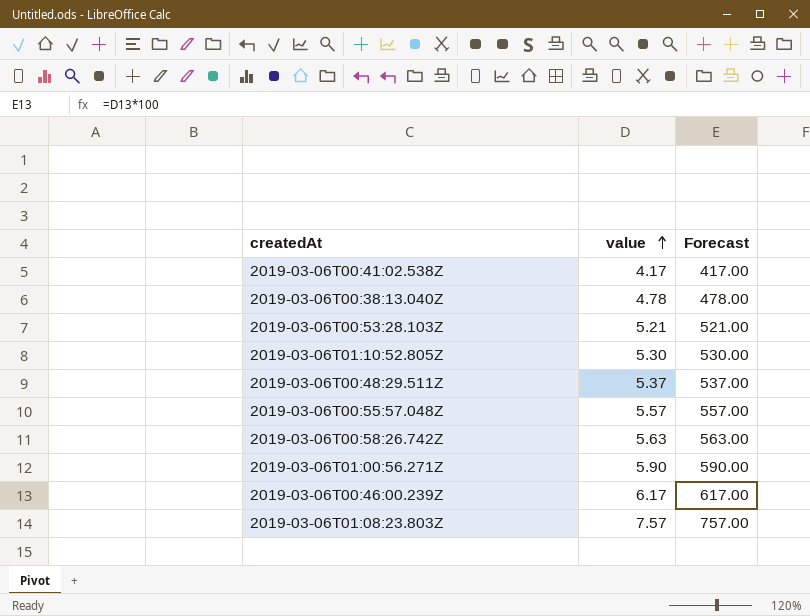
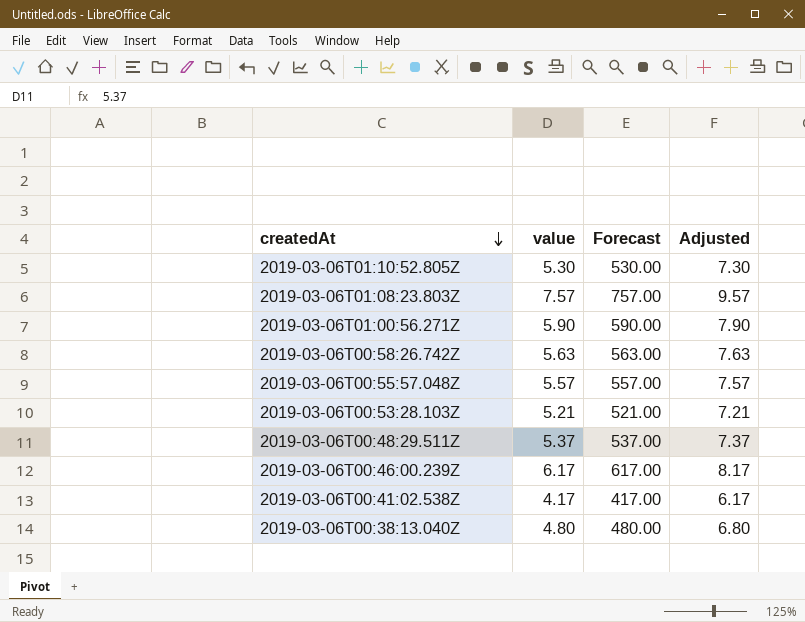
row order: value ascending -> createdAt descending
column Adjusted | formula: none -> [value] + 2
2019-03-06T00:38:13.040Z | value: 4.78 -> 4.80
2019-03-06T00:38:13.040Z | Forecast: 478.00 -> 480.00

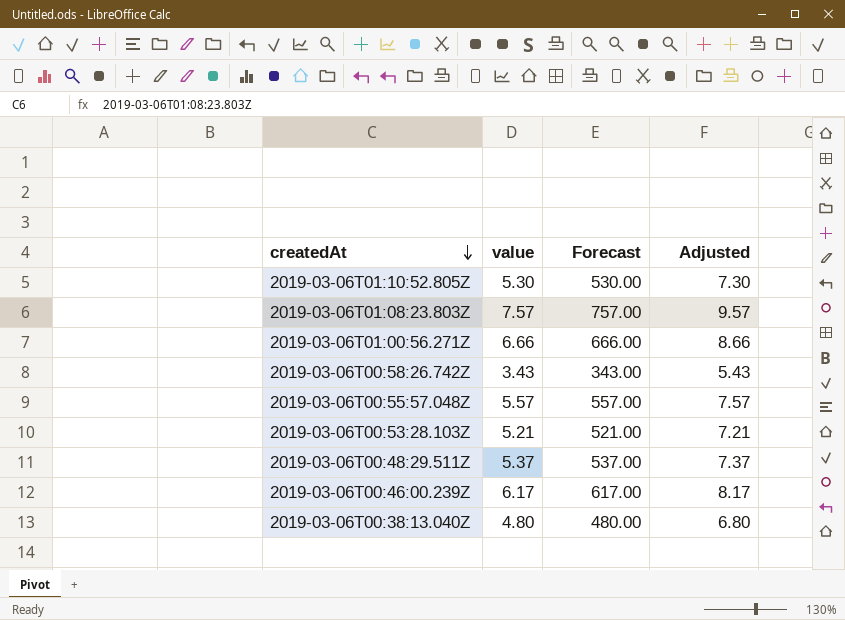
row 2019-03-06T00:41:02.538Z: 4.17 | 417.00 | 6.17 -> none
2019-03-06T01:00:56.271Z | value: 5.90 -> 6.66
2019-03-06T01:00:56.271Z | Forecast: 590.00 -> 666.00
2019-03-06T01:00:56.271Z | Adjusted: 7.90 -> 8.66
2019-03-06T00:58:26.742Z | value: 5.63 -> 3.43
2019-03-06T00:58:26.742Z | Forecast: 563.00 -> 343.00
2019-03-06T00:58:26.742Z | Adjusted: 7.63 -> 5.43

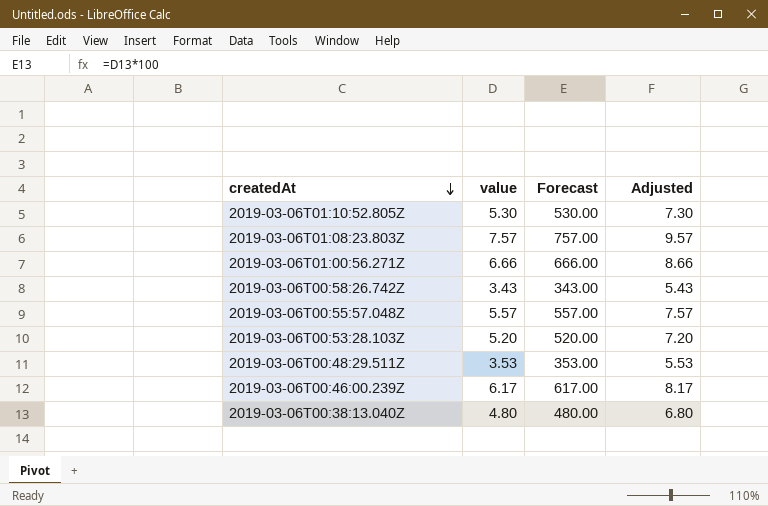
2019-03-06T00:53:28.103Z | value: 5.21 -> 5.20
2019-03-06T00:53:28.103Z | Forecast: 521.00 -> 520.00
2019-03-06T00:53:28.103Z | Adjusted: 7.21 -> 7.20
2019-03-06T00:48:29.511Z | value: 5.37 -> 3.53
2019-03-06T00:48:29.511Z | Forecast: 537.00 -> 353.00
2019-03-06T00:48:29.511Z | Adjusted: 7.37 -> 5.53

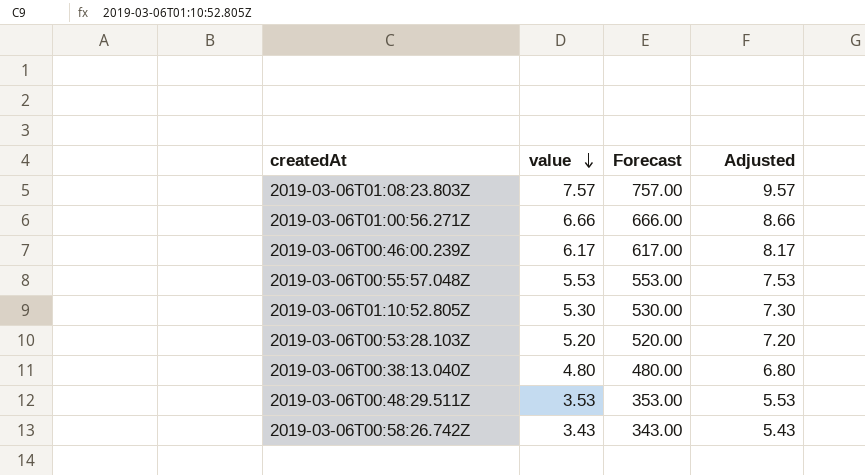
row order: createdAt descending -> value descending
2019-03-06T00:55:57.048Z | value: 5.57 -> 5.53
2019-03-06T00:55:57.048Z | Forecast: 557.00 -> 553.00
2019-03-06T00:55:57.048Z | Adjusted: 7.57 -> 7.53

